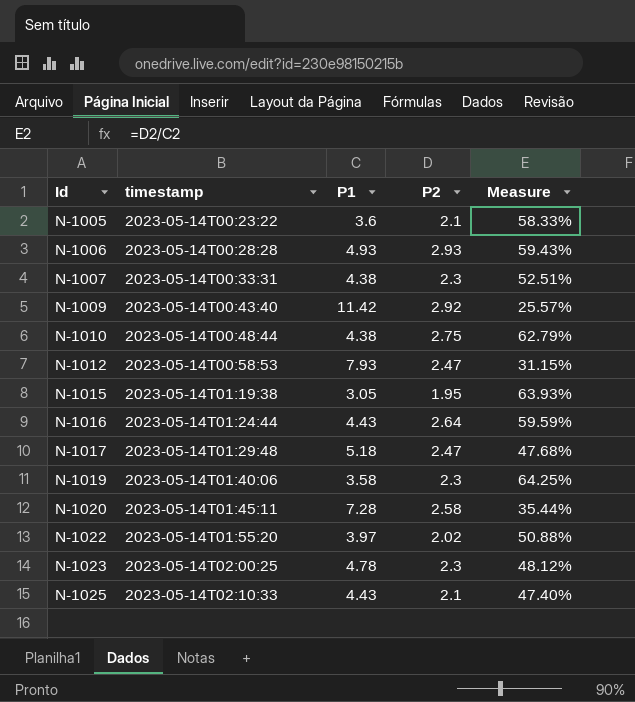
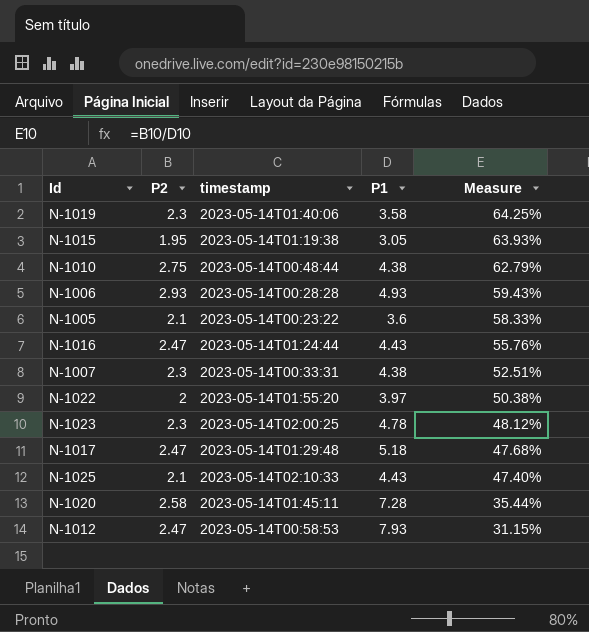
row order: Id ascending -> Measure descending
column P2 | position: 4 -> 2
row N-1009: 2023-05-14T00:43:40 | 11.42 | 2.92 | 25.57% -> none
N-1016 | P2: 2.64 -> 2.47
N-1016 | Measure: 59.59% -> 55.76%
N-1022 | P2: 2.02 -> 2
N-1022 | Measure: 50.88% -> 50.38%

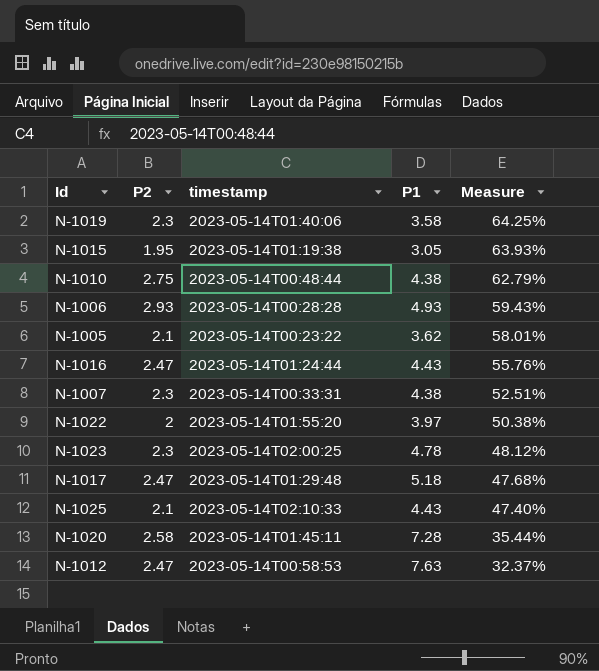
N-1005 | P1: 3.6 -> 3.62
N-1005 | Measure: 58.33% -> 58.01%
N-1012 | P1: 7.93 -> 7.63
N-1012 | Measure: 31.15% -> 32.37%

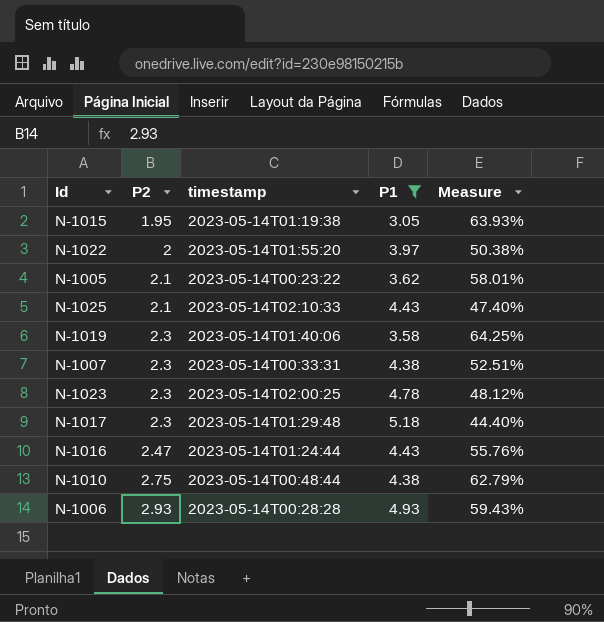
filter: none -> P1 <= 5.18
row order: Measure descending -> P2 ascending
N-1017 | P2: 2.47 -> 2.3
N-1017 | Measure: 47.68% -> 44.40%

